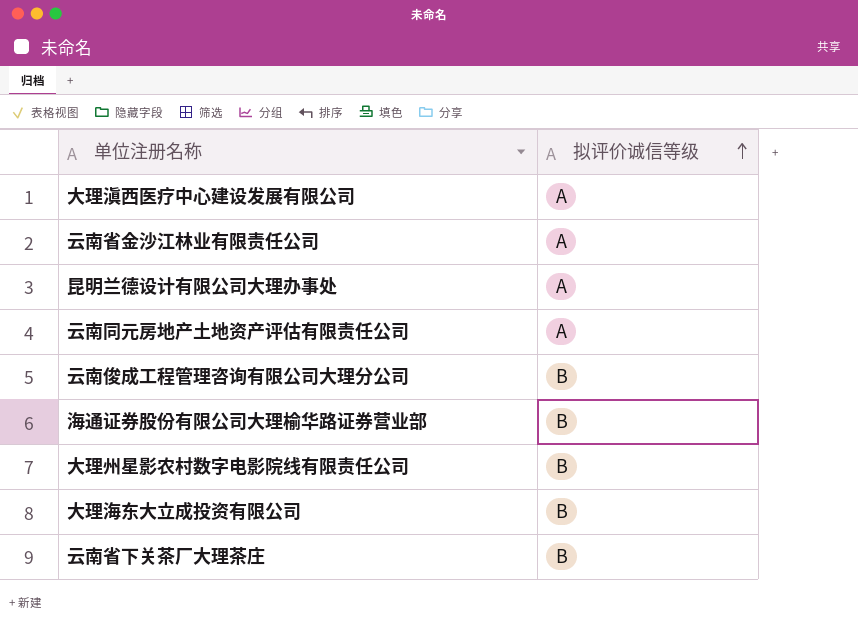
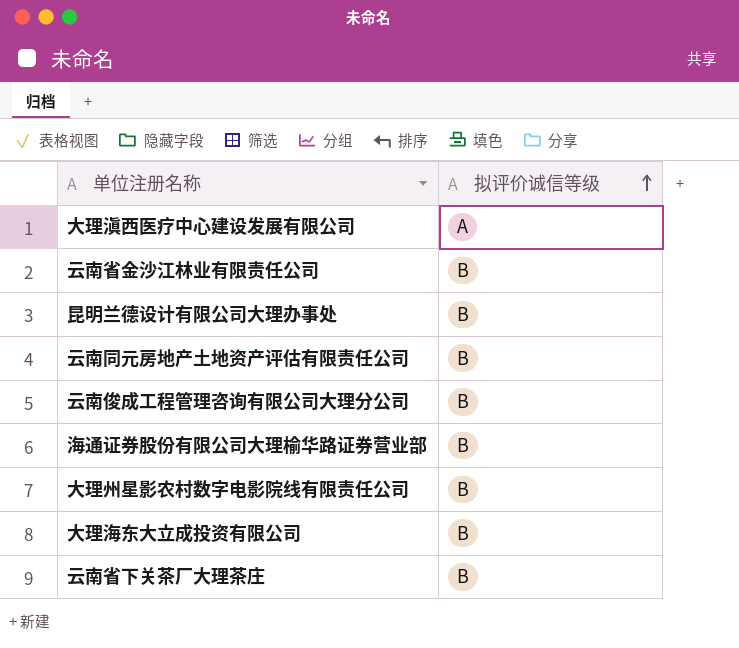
云南省金沙江林业有限责任公司 | 拟评价诚信等级: A -> B
昆明兰德设计有限公司大理办事处 | 拟评价诚信等级: A -> B
云南同元房地产土地资产评估有限责任公司 | 拟评价诚信等级: A -> B

